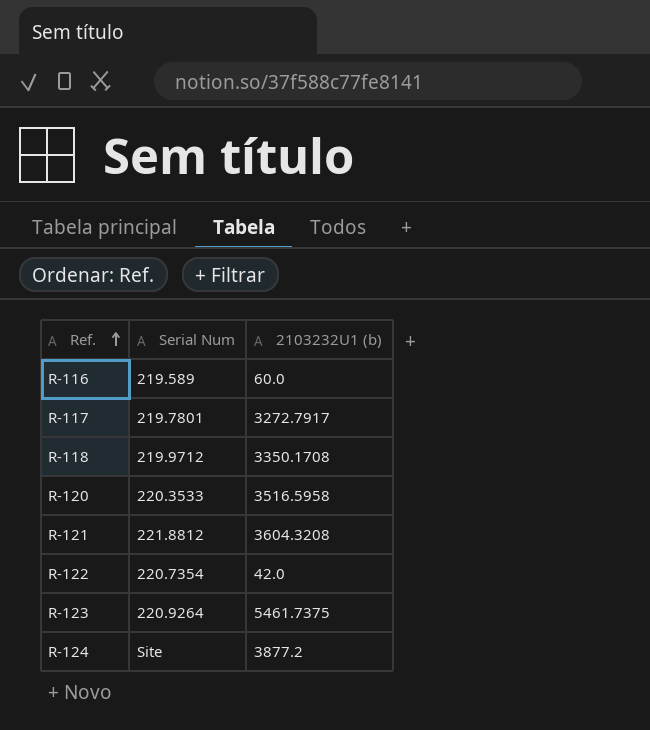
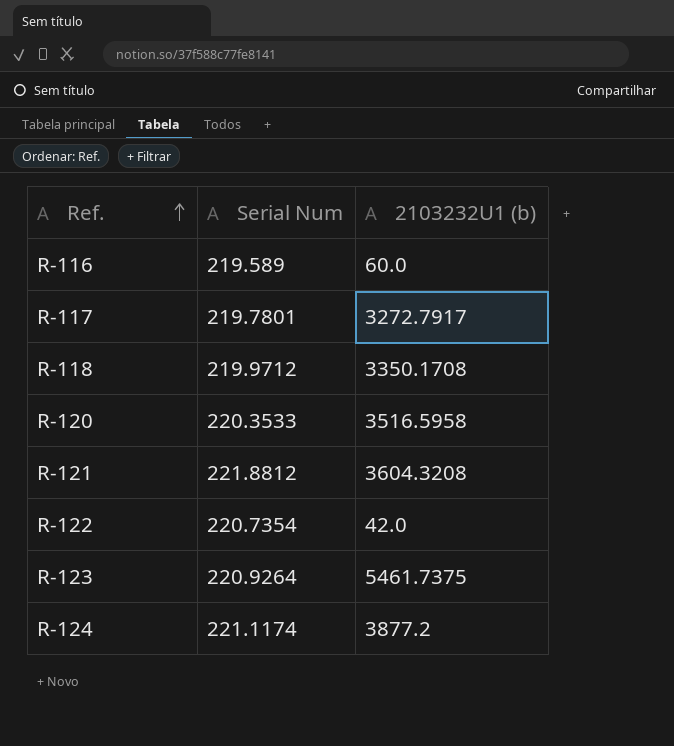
R-124 | Serial Num: Site -> 221.1174

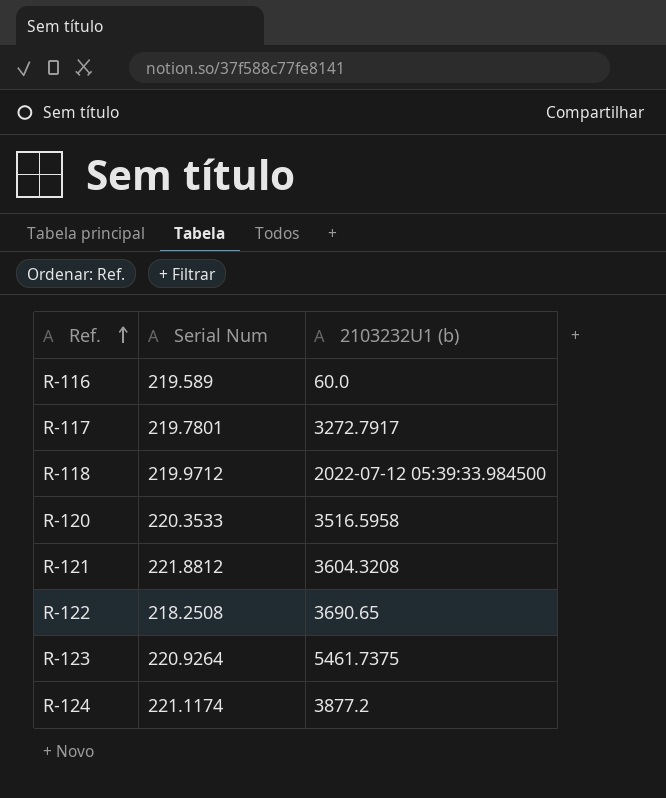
R-118 | 2103232U1 (b): 3350.1708 -> 2022-07-12 05:39:33.984500
R-122 | Serial Num: 220.7354 -> 218.2508
R-122 | 2103232U1 (b): 42.0 -> 3690.65

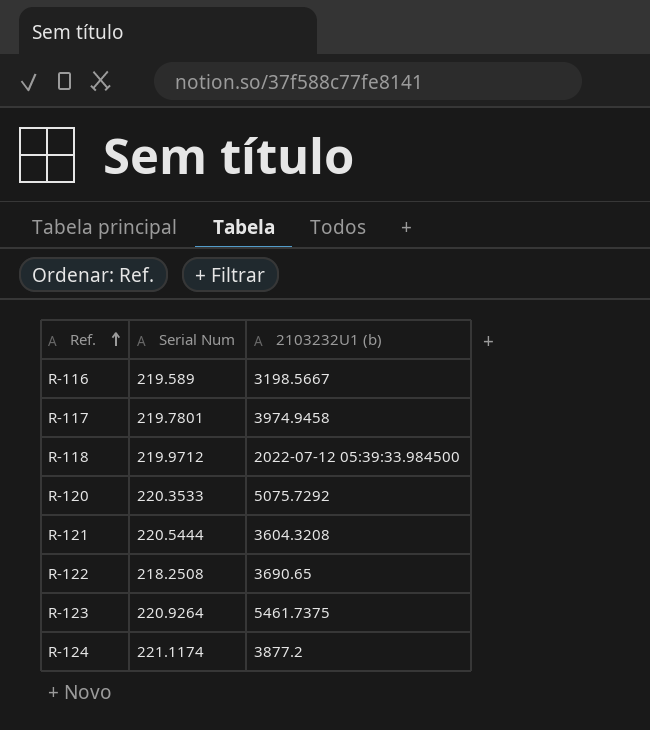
R-116 | 2103232U1 (b): 60.0 -> 3198.5667
R-117 | 2103232U1 (b): 3272.7917 -> 3974.9458
R-120 | 2103232U1 (b): 3516.5958 -> 5075.7292
R-121 | Serial Num: 221.8812 -> 220.5444

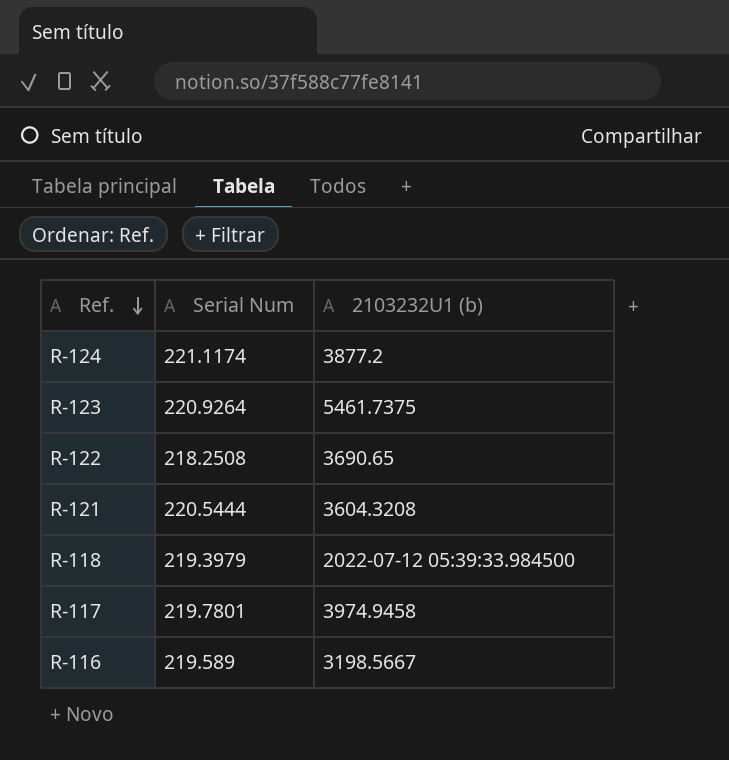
row order: Ref. ascending -> Ref. descending
row R-120: 220.3533 | 5075.7292 -> none
R-118 | Serial Num: 219.9712 -> 219.3979

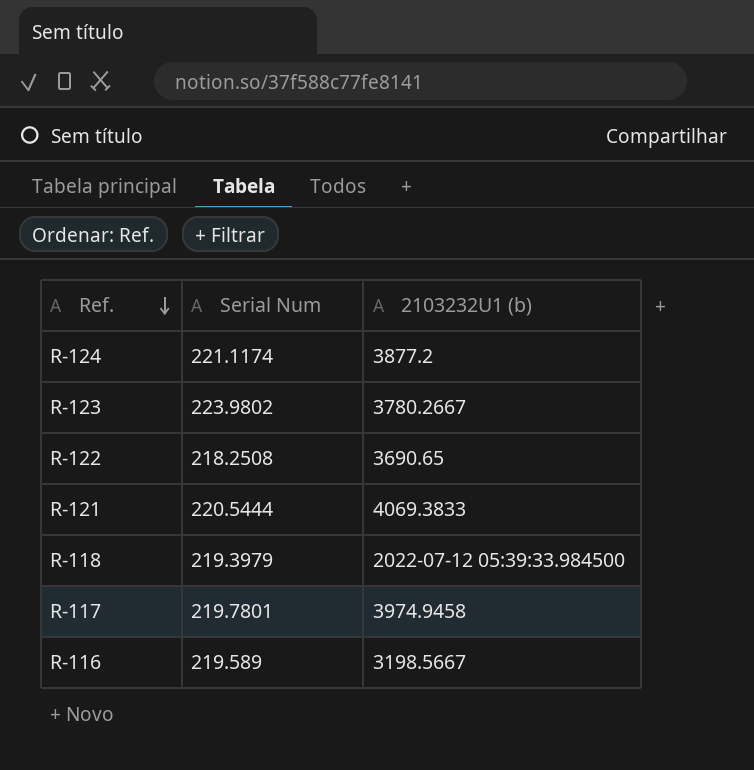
R-123 | Serial Num: 220.9264 -> 223.9802
R-123 | 2103232U1 (b): 5461.7375 -> 3780.2667
R-121 | 2103232U1 (b): 3604.3208 -> 4069.3833

